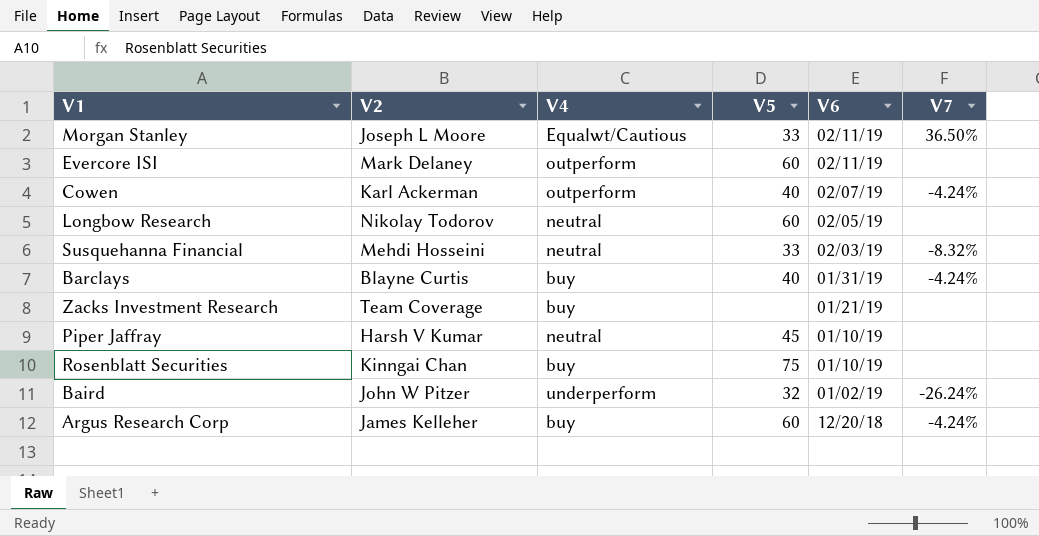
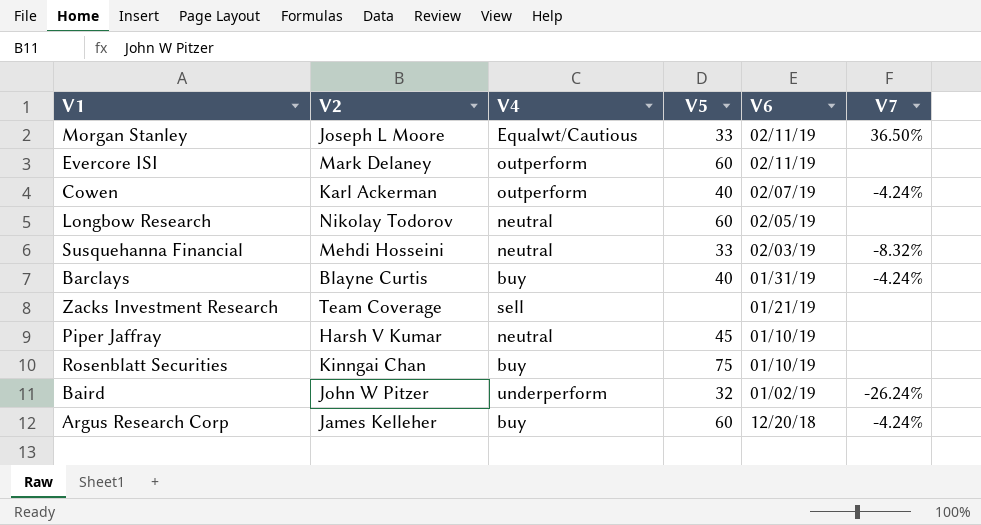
Zacks Investment Research | V4: buy -> sell

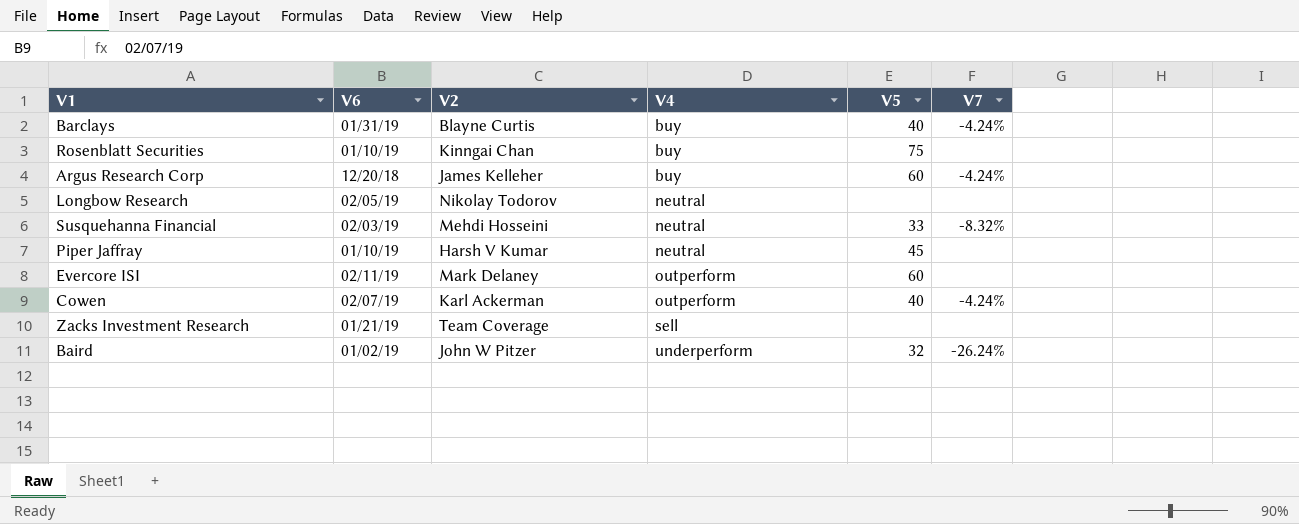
row order: V6 descending -> V4 ascending
column V6 | position: 5 -> 2
row Morgan Stanley: Joseph L Moore | Equalwt/Cautious | 33 | 02/11/19 | 36.50% -> none
Longbow Research | V5: 60 -> none

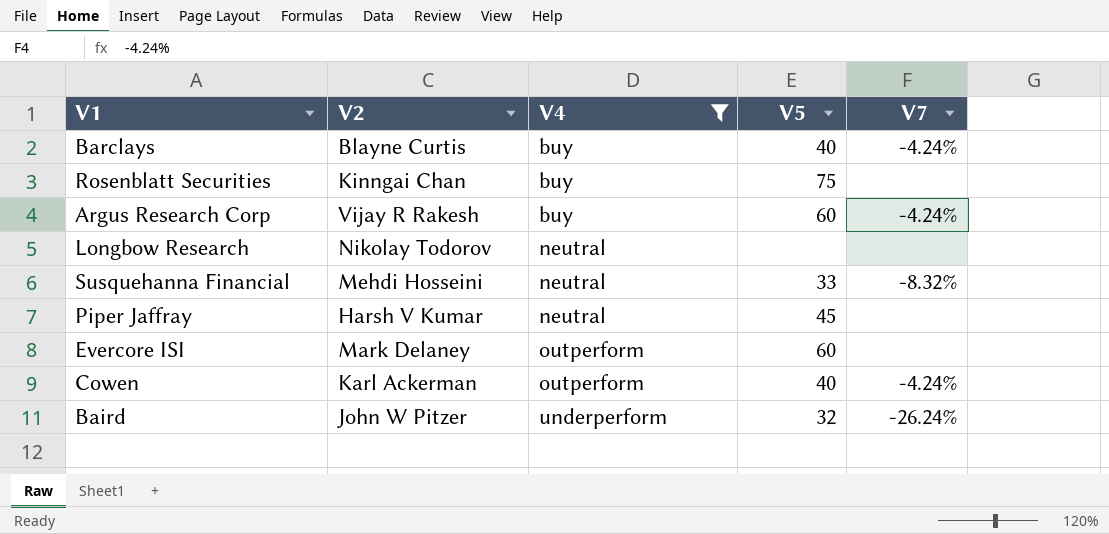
filter: none -> V4 != sell
column V6 | position: 2 -> none
Argus Research Corp | V2: James Kelleher -> Vijay R Rakesh

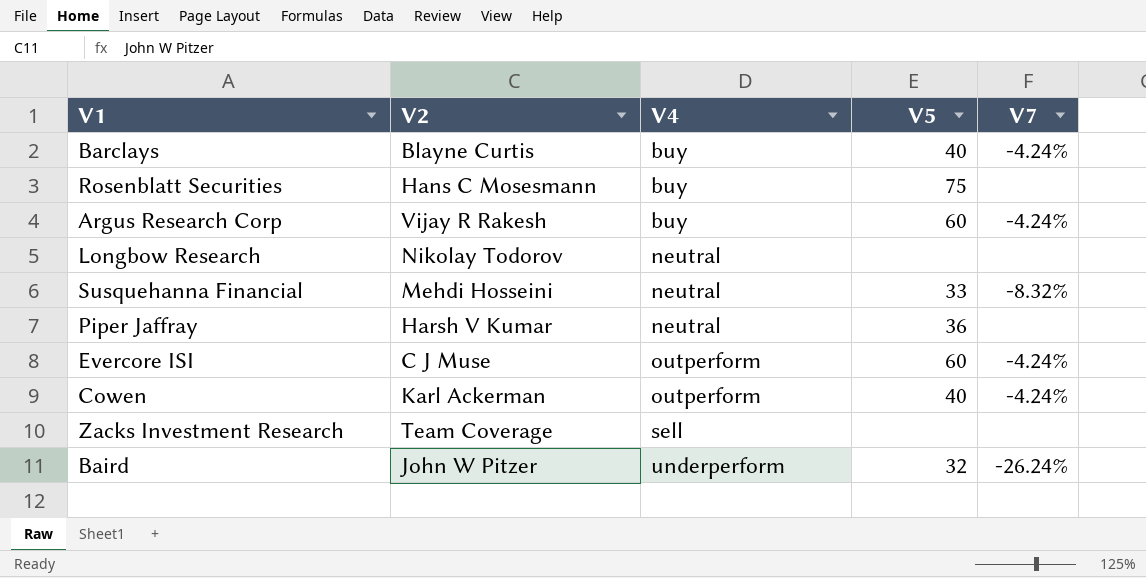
filter: V4 != sell -> none
Rosenblatt Securities | V2: Kinngai Chan -> Hans C Mosesmann
Piper Jaffray | V5: 45 -> 36
Evercore ISI | V2: Mark Delaney -> C J Muse
Evercore ISI | V7: none -> -4.24%

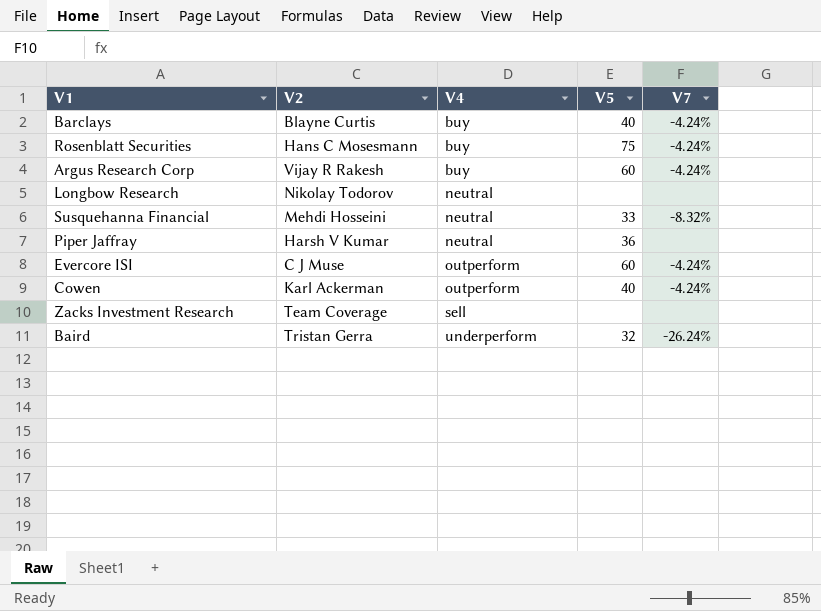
Rosenblatt Securities | V7: none -> -4.24%
Baird | V2: John W Pitzer -> Tristan Gerra

